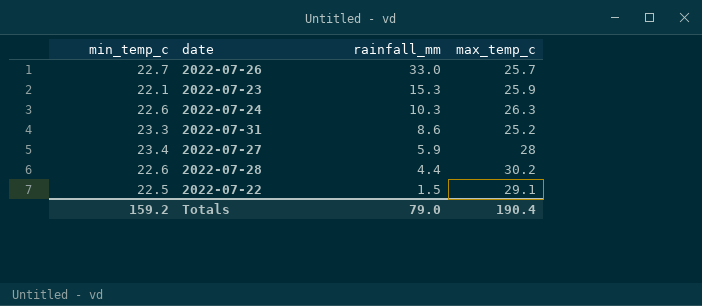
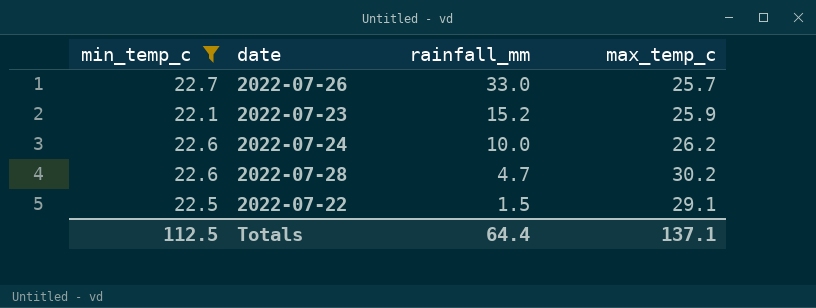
filter: none -> min_temp_c <= 22.7
2022-07-23 | rainfall_mm: 15.3 -> 15.2
2022-07-24 | rainfall_mm: 10.3 -> 10.0
2022-07-24 | max_temp_c: 26.3 -> 26.2
2022-07-28 | rainfall_mm: 4.4 -> 4.7
Totals | min_temp_c: 159.2 -> 112.5
Totals | rainfall_mm: 79.0 -> 64.4
Totals | max_temp_c: 190.4 -> 137.1

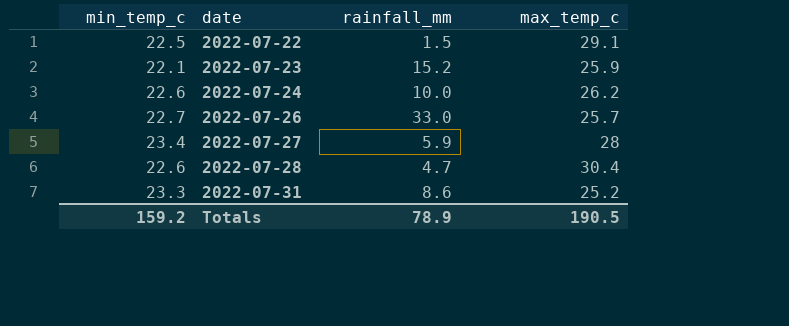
filter: min_temp_c <= 22.7 -> none
row order: rainfall_mm descending -> date ascending
2022-07-28 | max_temp_c: 30.2 -> 30.4
Totals | min_temp_c: 112.5 -> 159.2
Totals | rainfall_mm: 64.4 -> 78.9
Totals | max_temp_c: 137.1 -> 190.5

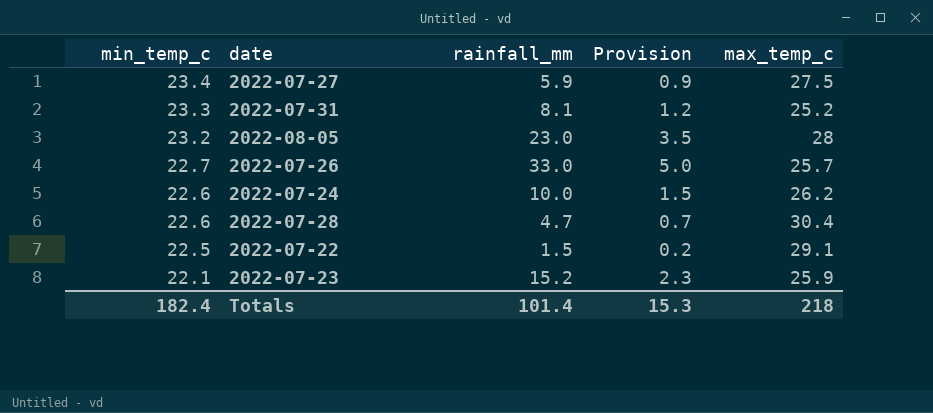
row order: date ascending -> min_temp_c descending
column Provision | formula: none -> [rainfall_mm] * 0.15
2022-07-27 | max_temp_c: 28 -> 27.5
2022-07-31 | rainfall_mm: 8.6 -> 8.1
row 2022-08-05: none -> 23.2 | 23.0 | 3.5 | 28
Totals | min_temp_c: 159.2 -> 182.4
Totals | rainfall_mm: 78.9 -> 101.4
Totals | max_temp_c: 190.5 -> 218

